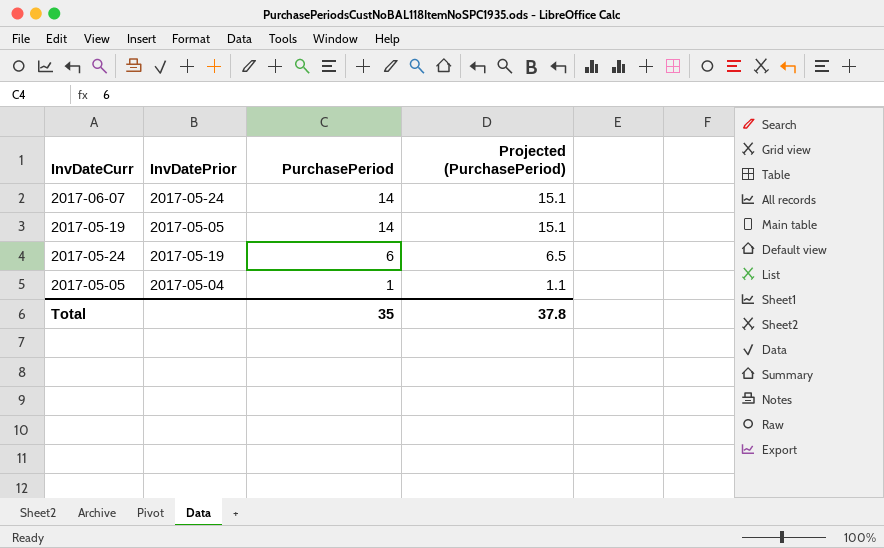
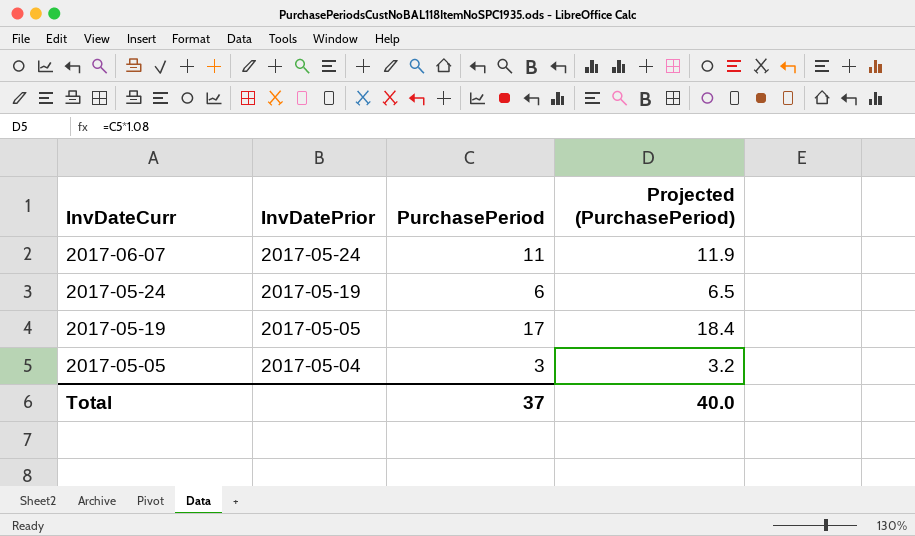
row order: PurchasePeriod descending -> InvDateCurr descending
2017-06-07 | PurchasePeriod: 14 -> 11
2017-06-07 | Projected (PurchasePeriod): 15.1 -> 11.9
2017-05-19 | PurchasePeriod: 14 -> 17
2017-05-19 | Projected (PurchasePeriod): 15.1 -> 18.4
2017-05-05 | PurchasePeriod: 1 -> 3
2017-05-05 | Projected (PurchasePeriod): 1.1 -> 3.2
Total | PurchasePeriod: 35 -> 37
Total | Projected (PurchasePeriod): 37.8 -> 40.0

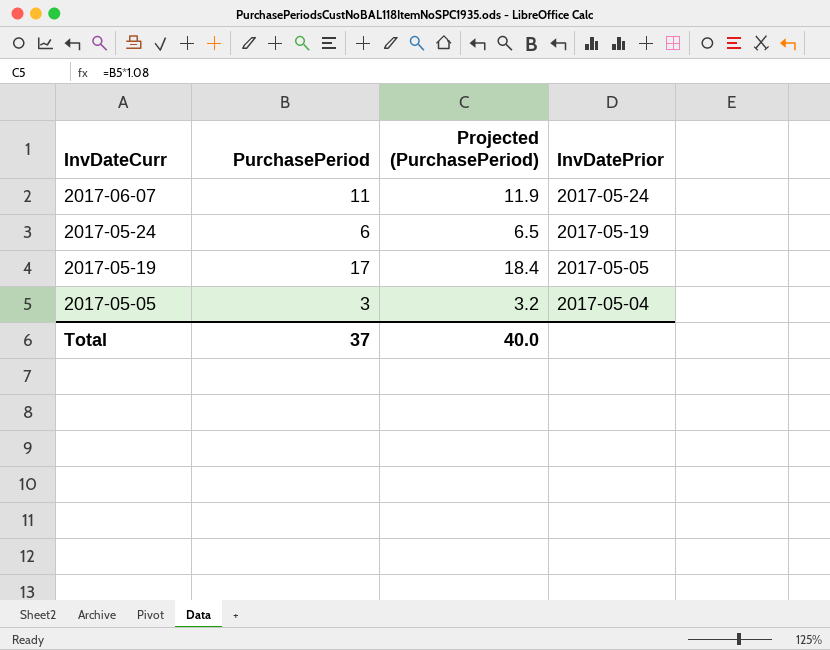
column InvDatePrior | position: 2 -> 4

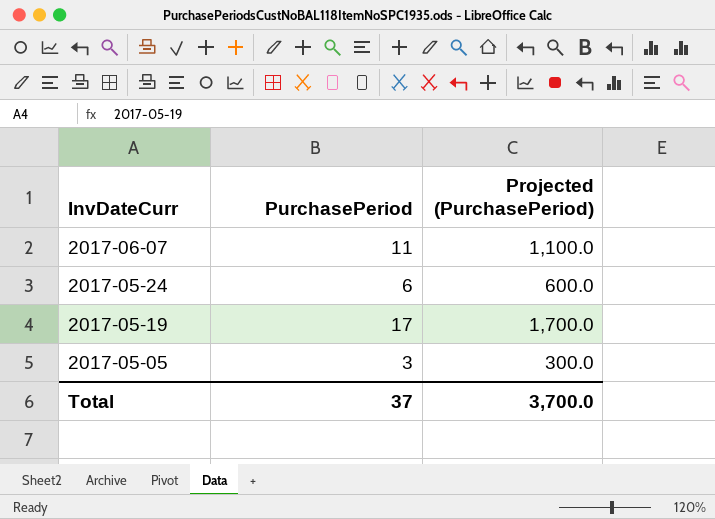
column InvDatePrior | position: 4 -> none
column Projected (PurchasePeriod) | formula: [PurchasePeriod] * 1.08 -> [PurchasePeriod] * 100
Total | Projected (PurchasePeriod): 40.0 -> 3,700.0

